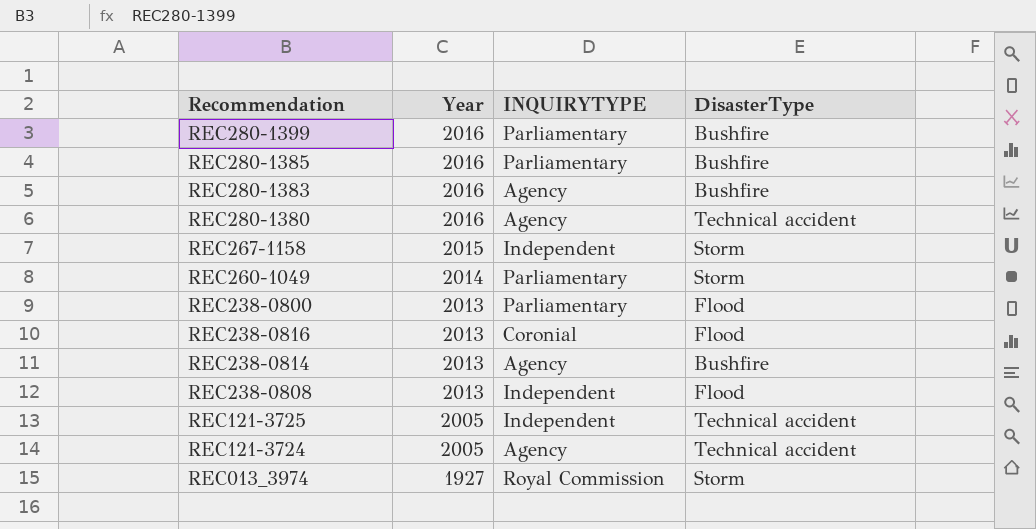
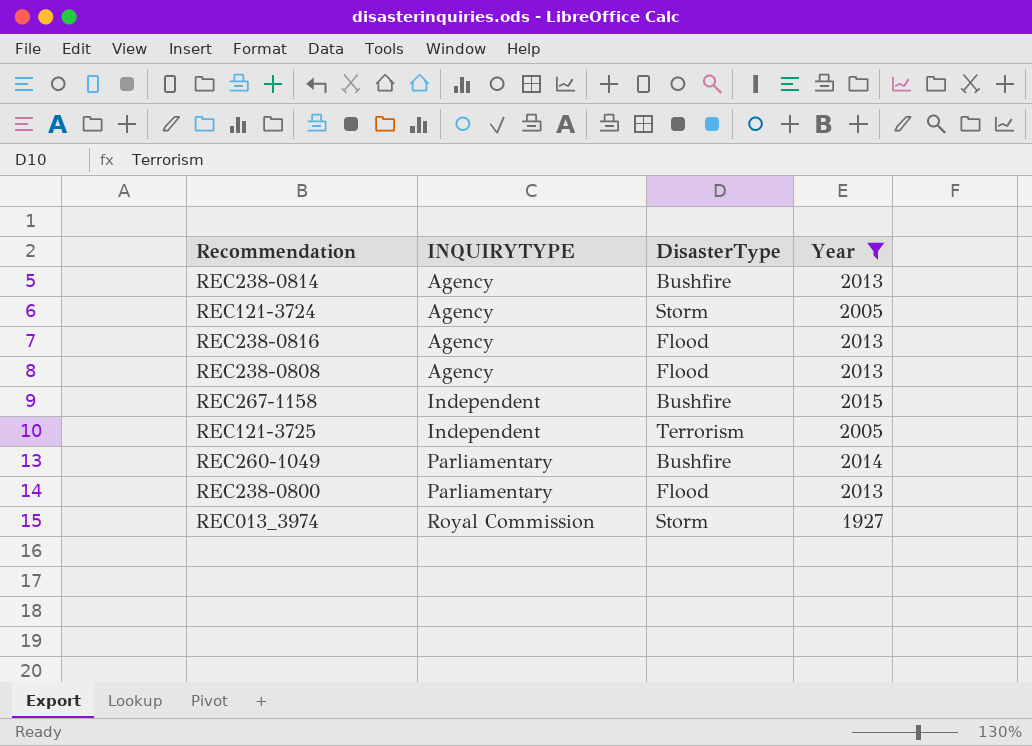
filter: none -> Year != 2016
row order: Year descending -> INQUIRYTYPE ascending
column Year | position: 2 -> 4
REC121-3724 | DisasterType: Technical accident -> Storm
REC238-0816 | INQUIRYTYPE: Coronial -> Agency
REC238-0808 | INQUIRYTYPE: Independent -> Agency
REC267-1158 | DisasterType: Storm -> Bushfire
REC121-3725 | DisasterType: Technical accident -> Terrorism
REC260-1049 | DisasterType: Storm -> Bushfire

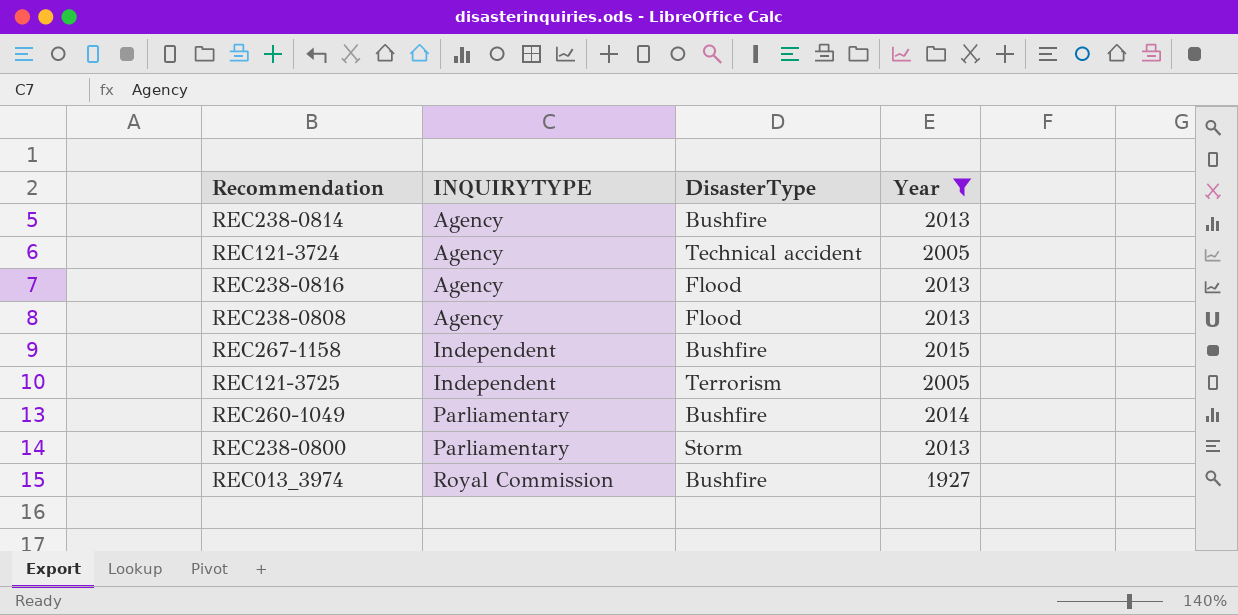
REC121-3724 | DisasterType: Storm -> Technical accident
REC238-0800 | DisasterType: Flood -> Storm
REC013_3974 | DisasterType: Storm -> Bushfire

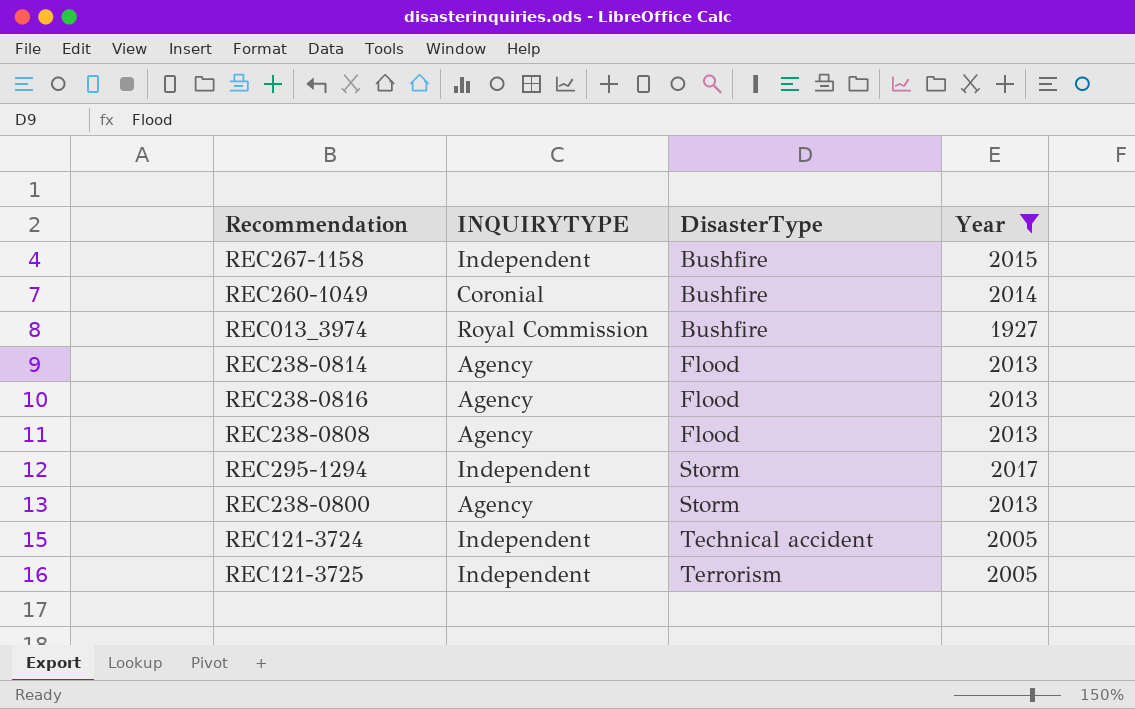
row order: INQUIRYTYPE ascending -> DisasterType ascending
REC260-1049 | INQUIRYTYPE: Parliamentary -> Coronial
REC238-0814 | DisasterType: Bushfire -> Flood
row REC295-1294: none -> Independent | Storm | 2017
REC238-0800 | INQUIRYTYPE: Parliamentary -> Agency
REC121-3724 | INQUIRYTYPE: Agency -> Independent

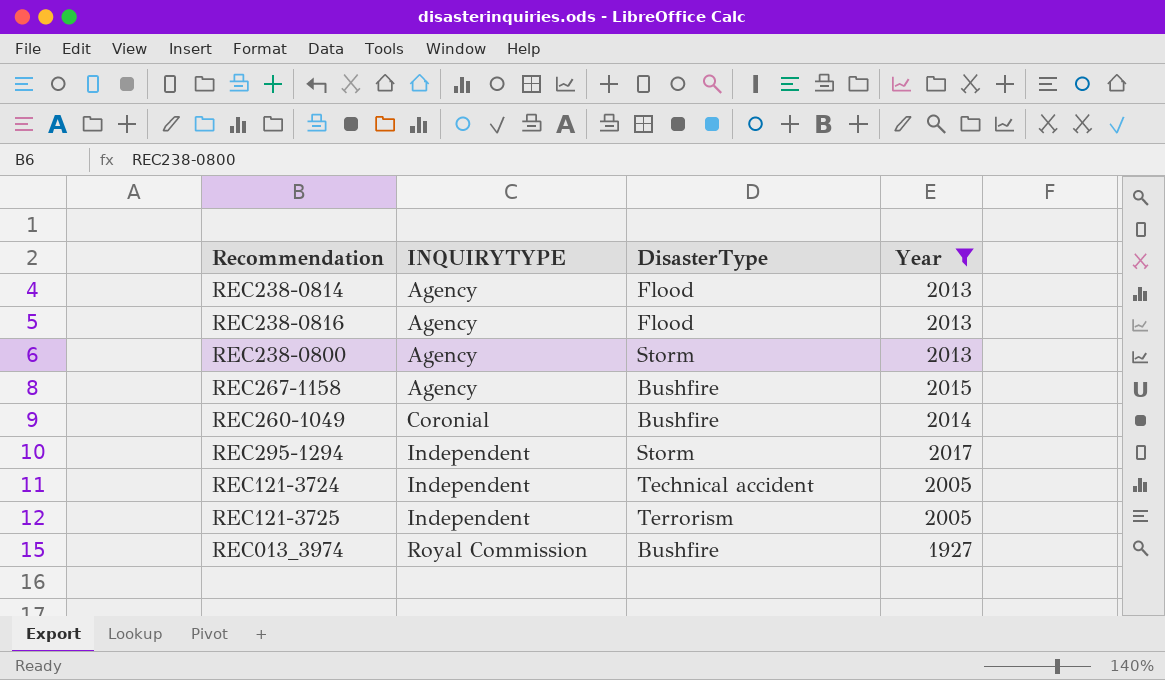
row order: DisasterType ascending -> INQUIRYTYPE ascending
row REC238-0808: Agency | Flood | 2013 -> none
REC267-1158 | INQUIRYTYPE: Independent -> Agency

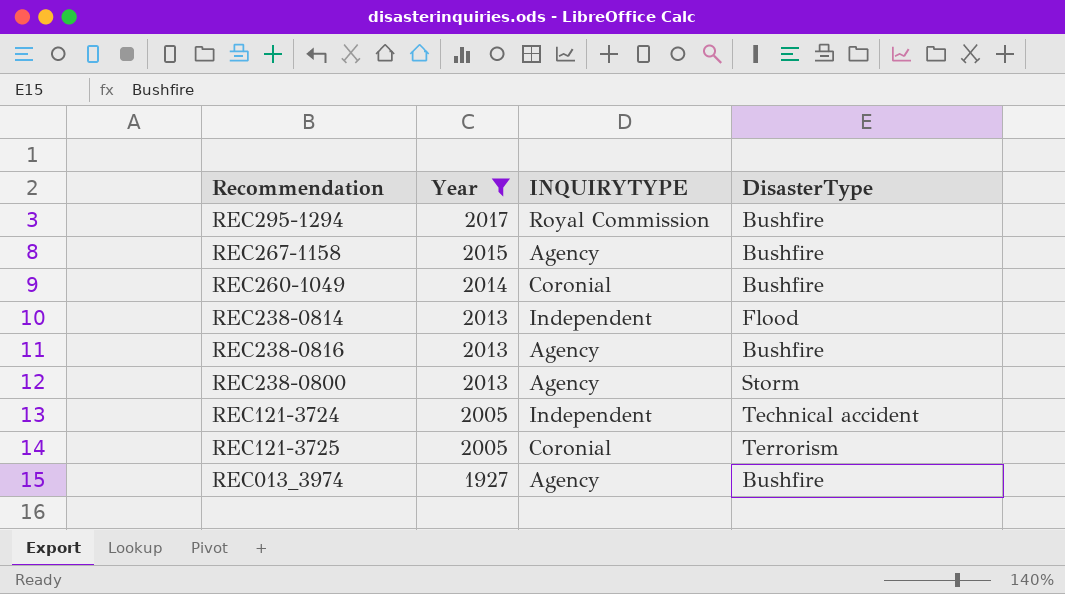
row order: INQUIRYTYPE ascending -> Year descending
column Year | position: 4 -> 2
REC295-1294 | INQUIRYTYPE: Independent -> Royal Commission
REC295-1294 | DisasterType: Storm -> Bushfire
REC238-0814 | INQUIRYTYPE: Agency -> Independent
REC238-0816 | DisasterType: Flood -> Bushfire
REC121-3725 | INQUIRYTYPE: Independent -> Coronial
REC013_3974 | INQUIRYTYPE: Royal Commission -> Agency

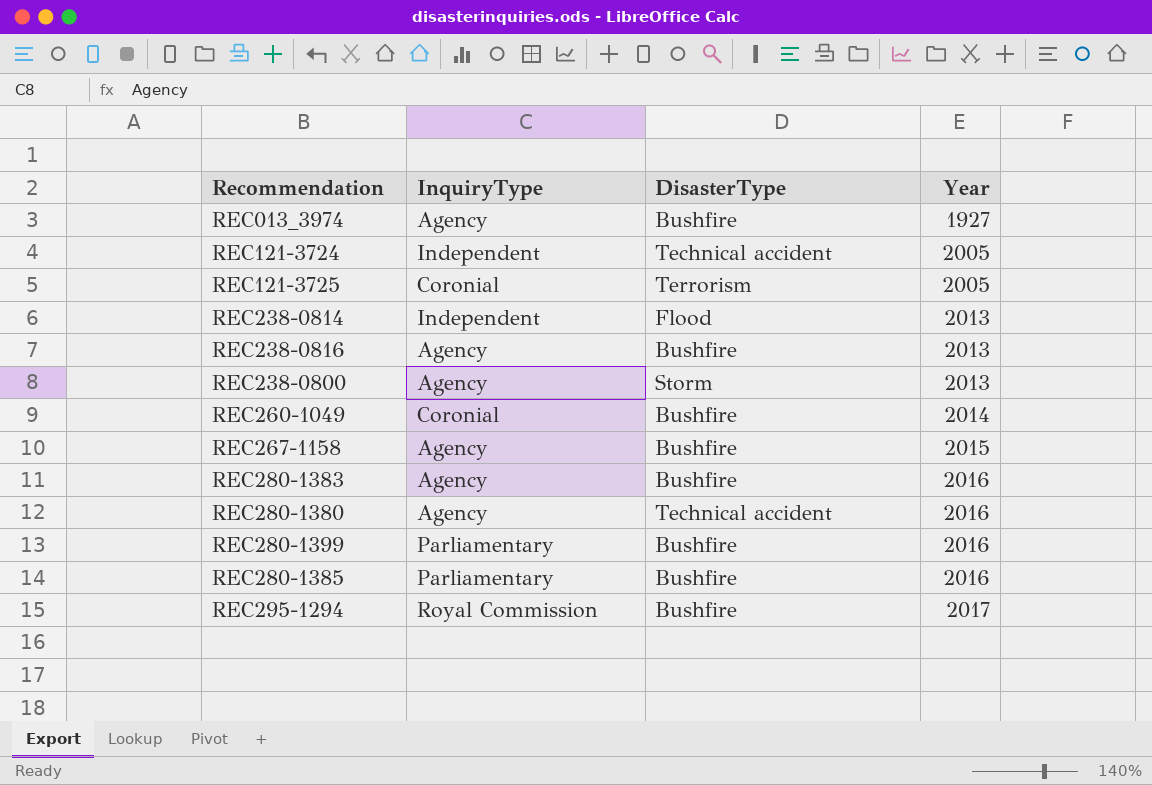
filter: Year != 2016 -> none
row order: Year descending -> Year ascending
column name: INQUIRYTYPE -> InquiryType
column Year | position: 2 -> 4

